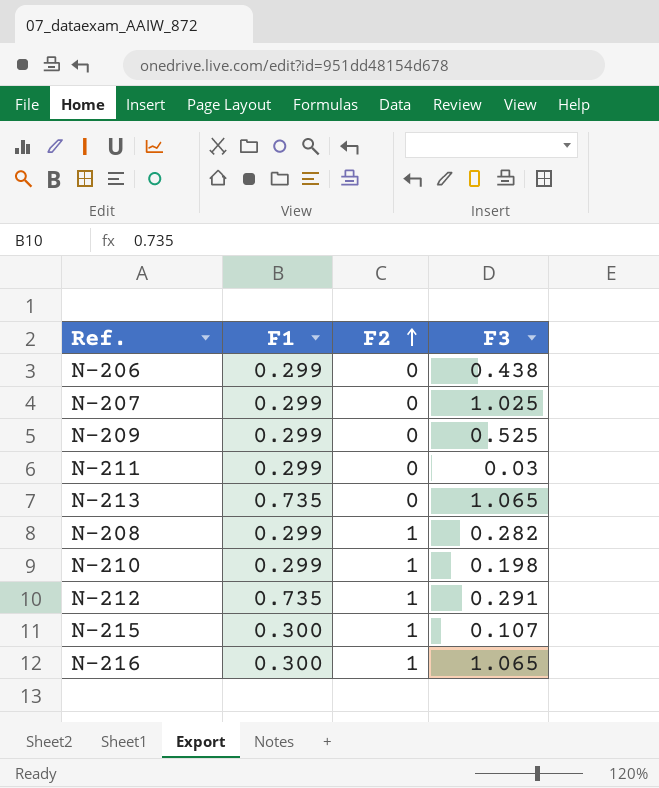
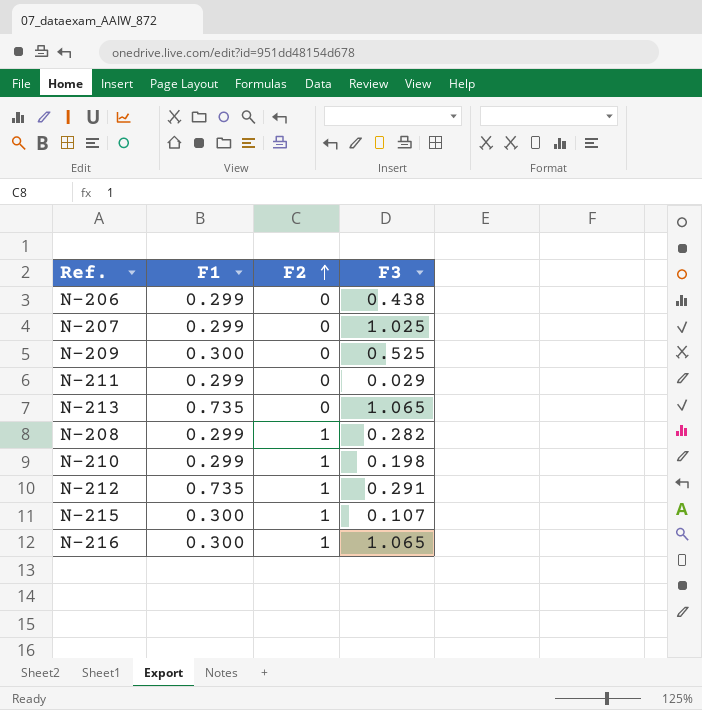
N-209 | F1: 0.299 -> 0.300
N-211 | F3: 0.03 -> 0.029

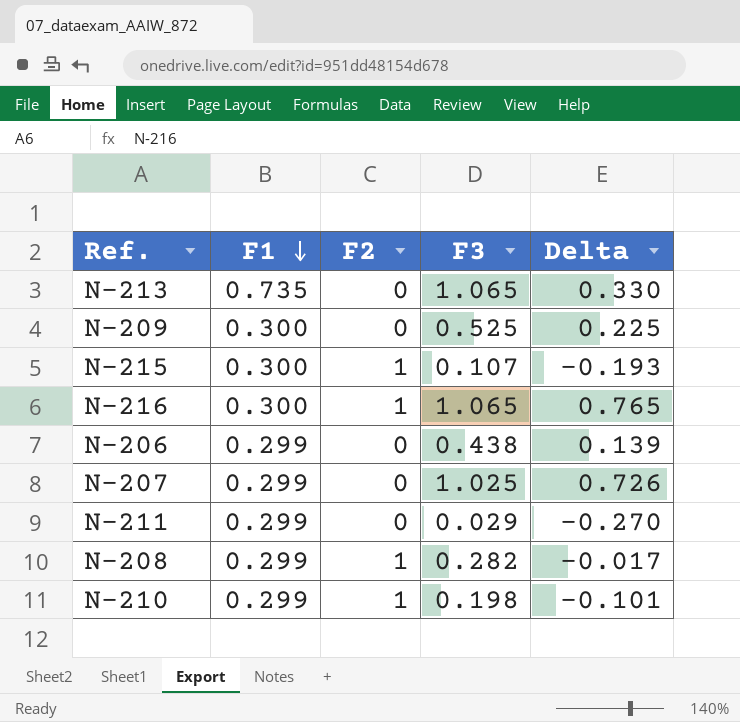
row order: F2 ascending -> F1 descending
column Delta | formula: none -> [F3] - [F1]
row N-212: 0.735 | 1 | 0.291 -> none

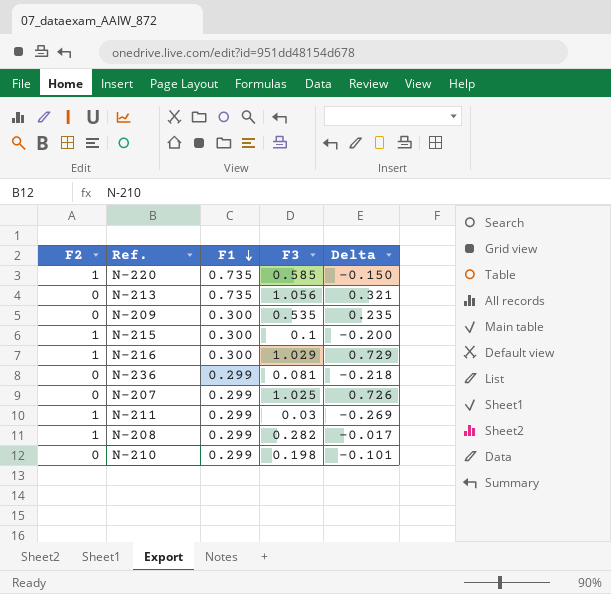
column F2 | position: 3 -> 1
row N-206: 0.299 | 0 | 0.438 | 0.139 -> none
row N-220: none -> 1 | 0.735 | 0.585 | -0.150
N-213 | F3: 1.065 -> 1.056
N-213 | Delta: 0.330 -> 0.321
N-209 | F3: 0.525 -> 0.535
N-209 | Delta: 0.225 -> 0.235
N-215 | F3: 0.107 -> 0.1
N-215 | Delta: -0.193 -> -0.200
N-216 | F3: 1.065 -> 1.029
N-216 | Delta: 0.765 -> 0.729
row N-236: none -> 0 | 0.299 | 0.081 | -0.218
N-211 | F2: 0 -> 1
N-211 | F3: 0.029 -> 0.03
N-211 | Delta: -0.270 -> -0.269
N-210 | F2: 1 -> 0

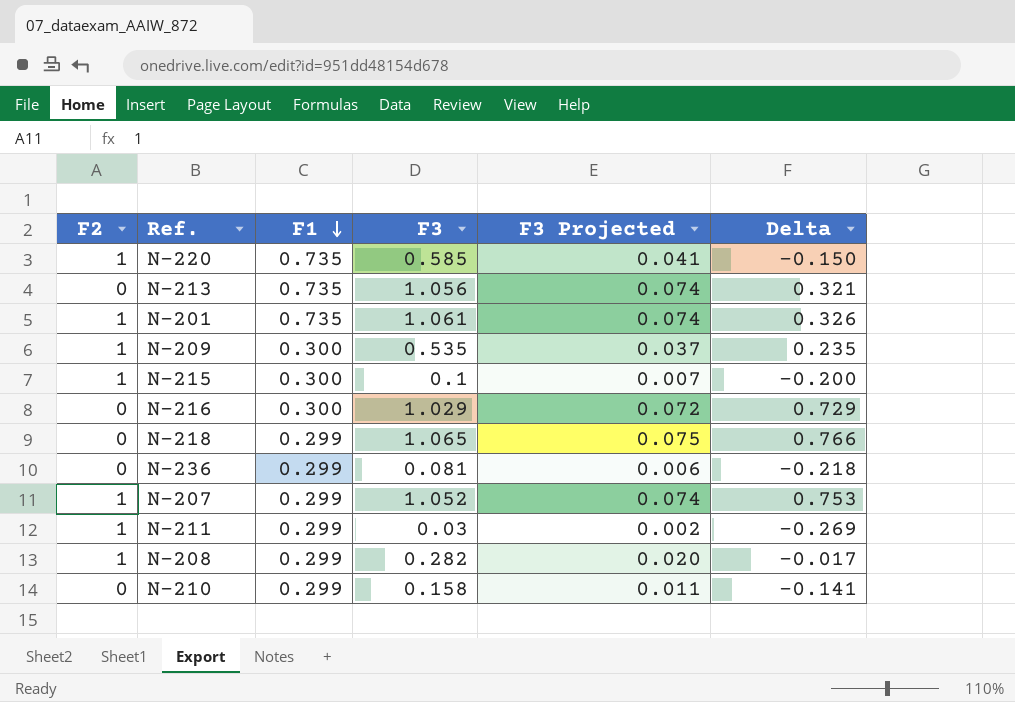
column F3 Projected | formula: none -> [F3] * 0.07
row N-201: none -> 1 | 0.735 | 1.061 | 0.074 | 0.326
N-209 | F2: 0 -> 1
N-216 | F2: 1 -> 0
row N-218: none -> 0 | 0.299 | 1.065 | 0.075 | 0.766
N-207 | F2: 0 -> 1
N-207 | F3: 1.025 -> 1.052
N-207 | Delta: 0.726 -> 0.753
N-210 | F3: 0.198 -> 0.158
N-210 | Delta: -0.101 -> -0.141

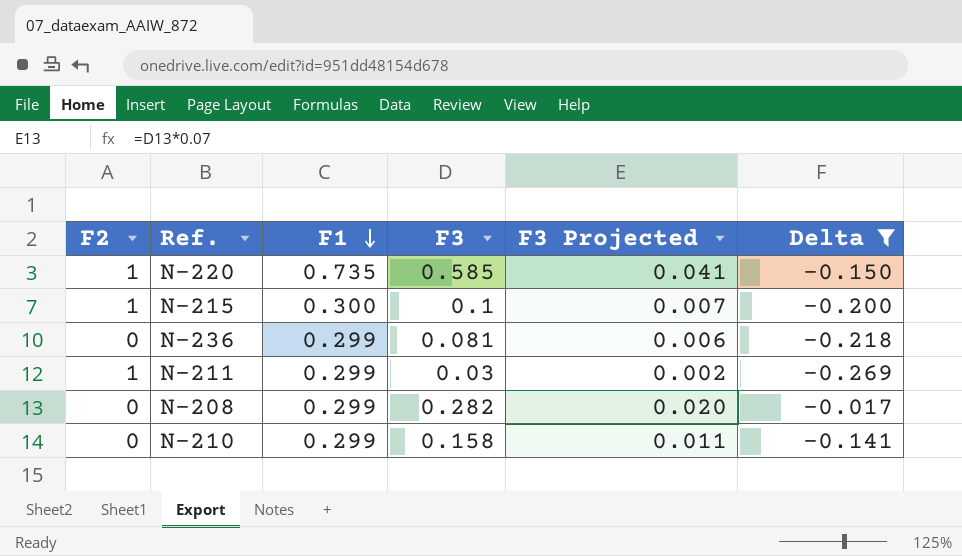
filter: none -> Delta <= -0.017
N-208 | F2: 1 -> 0

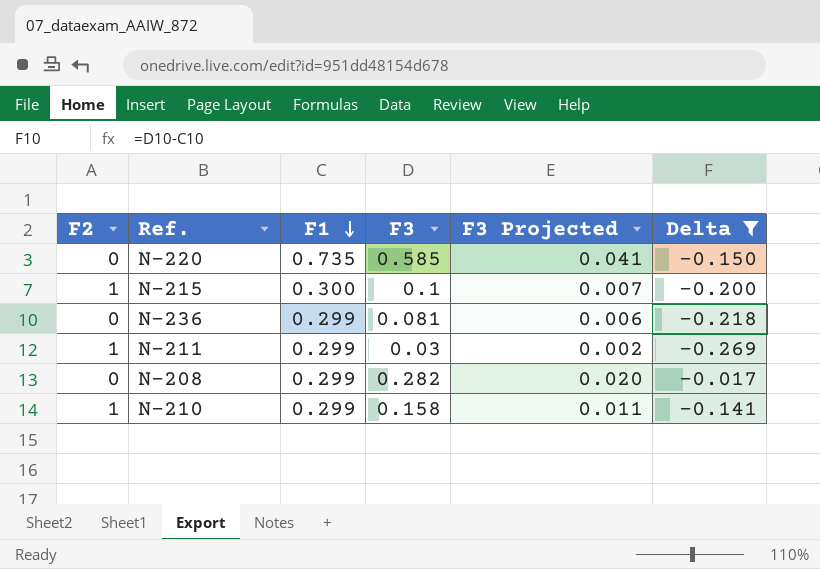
N-220 | F2: 1 -> 0
N-210 | F2: 0 -> 1

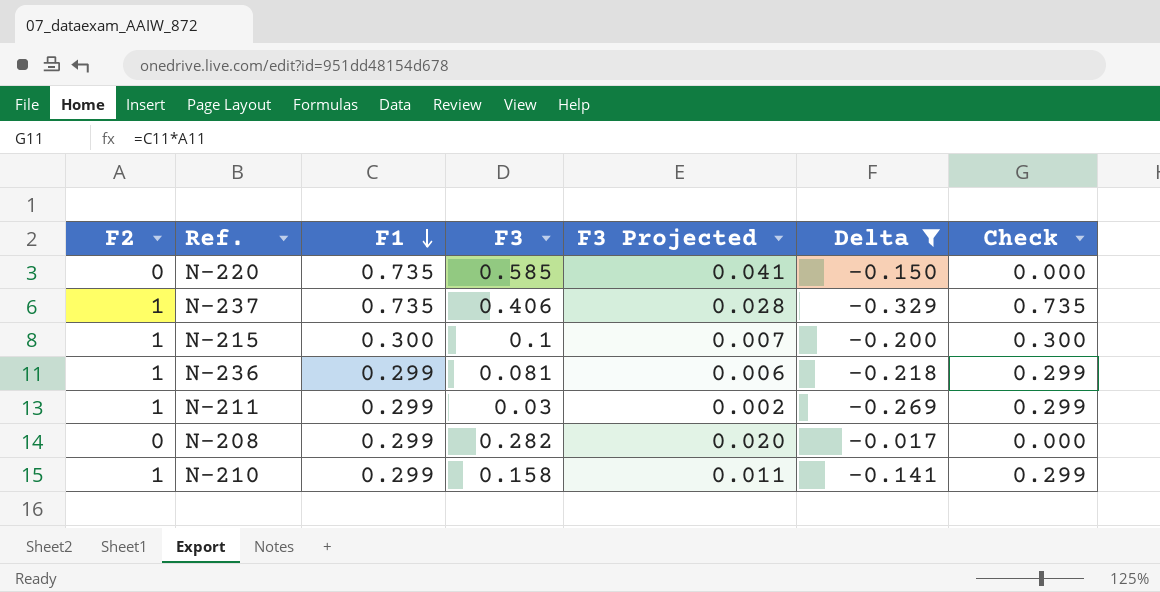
column Check | formula: none -> [F2] * [F1]
row N-237: none -> 1 | 0.735 | 0.406 | 0.028 | -0.329 | 0.735
N-236 | F2: 0 -> 1

